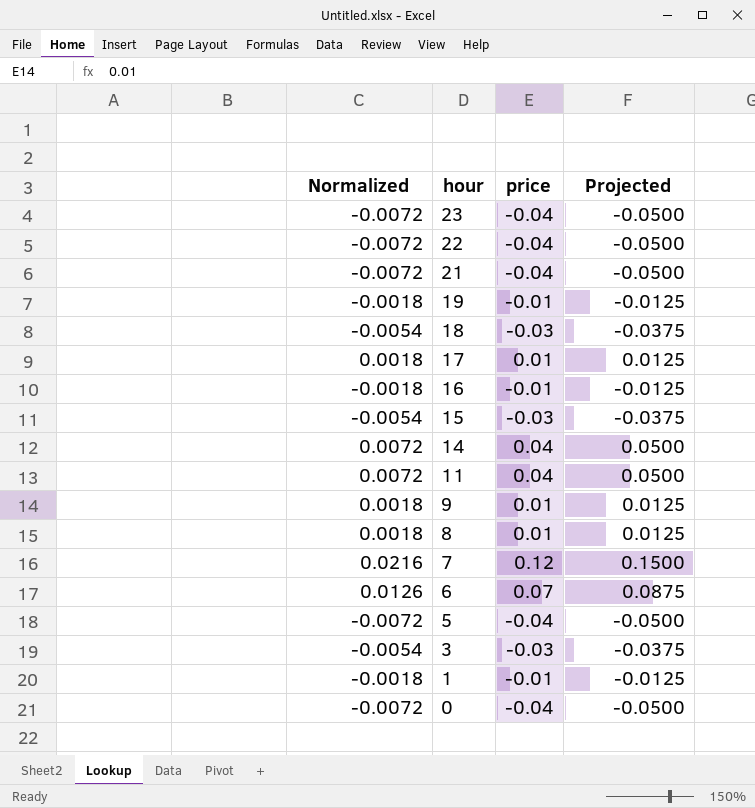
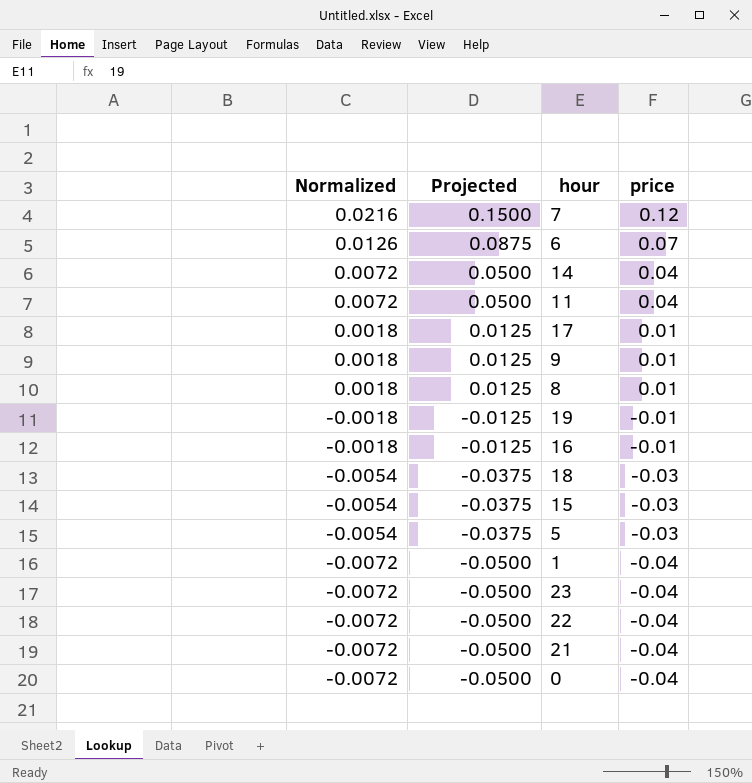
row order: hour descending -> Normalized descending
column Projected | position: 4 -> 2
row 3: -0.0054 | -0.03 | -0.0375 -> none
5 | Normalized: -0.0072 -> -0.0054
5 | Projected: -0.0500 -> -0.0375
5 | price: -0.04 -> -0.03
1 | Normalized: -0.0018 -> -0.0072
1 | Projected: -0.0125 -> -0.0500
1 | price: -0.01 -> -0.04

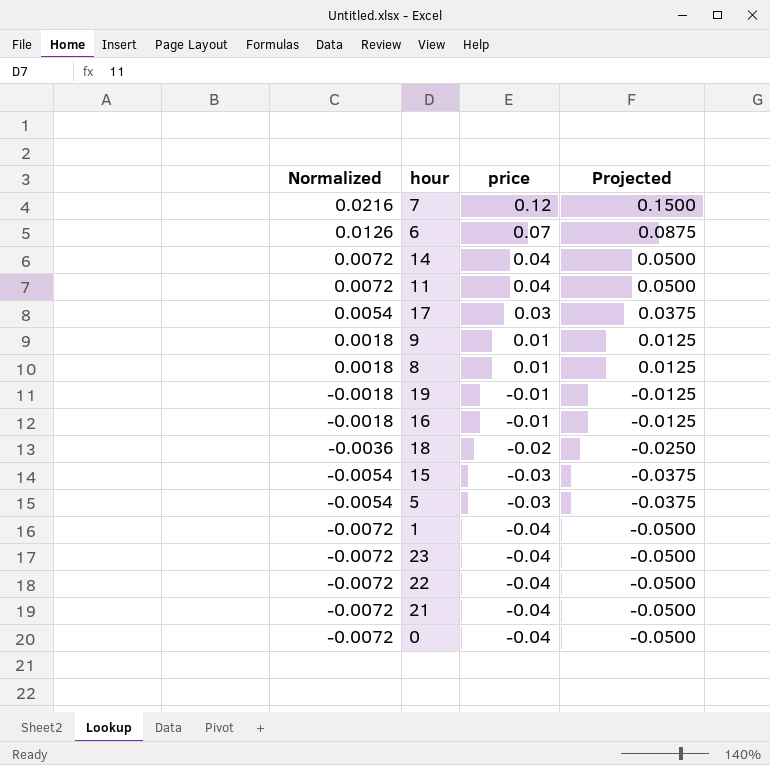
column Projected | position: 2 -> 4
17 | Normalized: 0.0018 -> 0.0054
17 | price: 0.01 -> 0.03
17 | Projected: 0.0125 -> 0.0375
18 | Normalized: -0.0054 -> -0.0036
18 | price: -0.03 -> -0.02
18 | Projected: -0.0375 -> -0.0250

